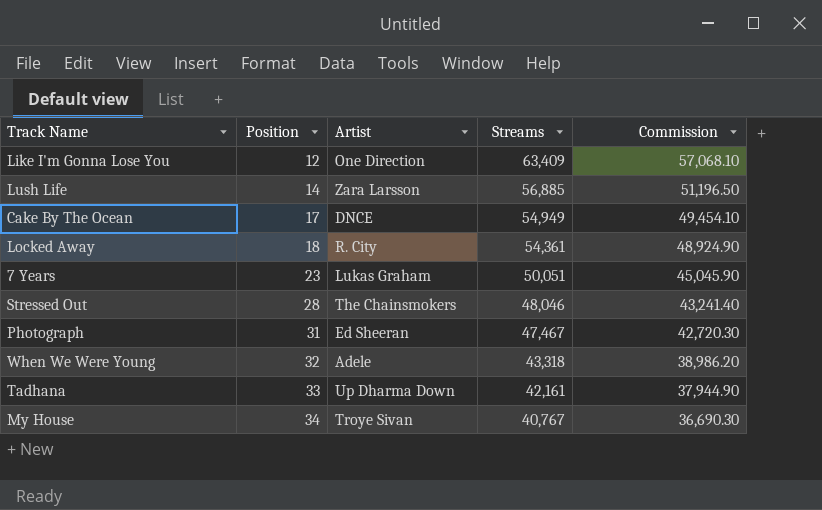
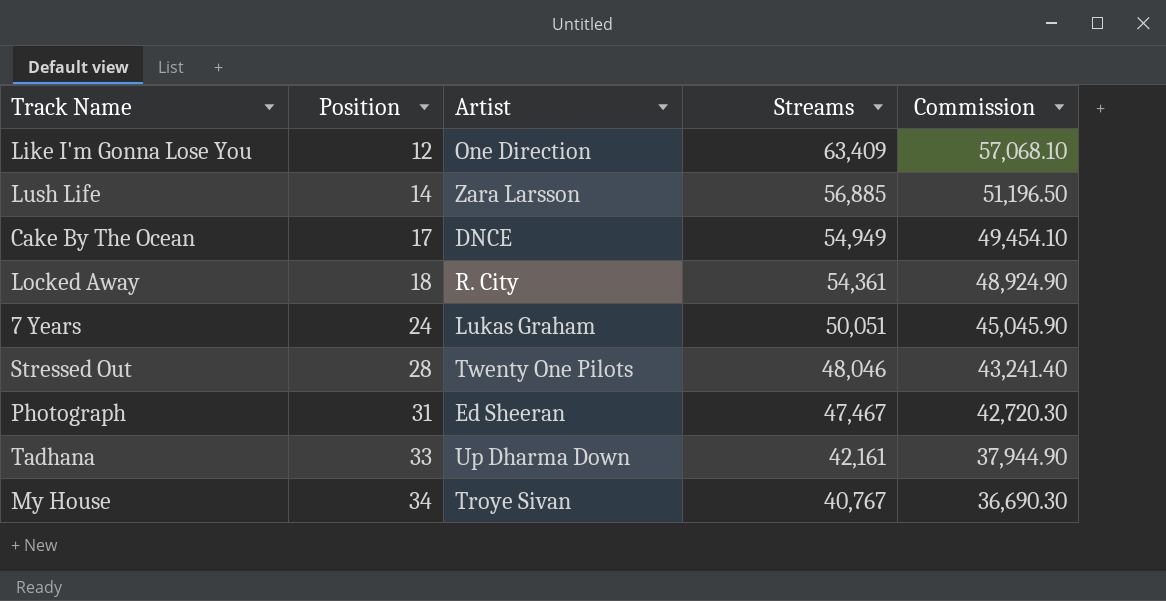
row When We Were Young: 32 | Adele | 43,318 | 38,986.20 -> none
7 Years | Position: 23 -> 24
Stressed Out | Artist: The Chainsmokers -> Twenty One Pilots

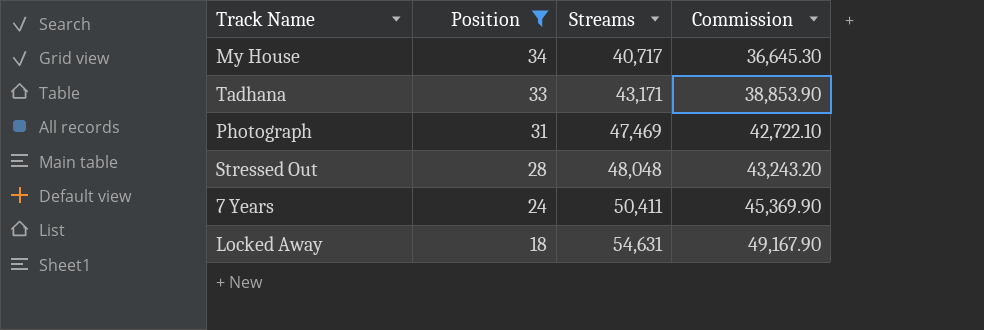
filter: none -> Position >= 18
row order: Position ascending -> Position descending
column Artist | position: 3 -> none
My House | Streams: 40,767 -> 40,717
My House | Commission: 36,690.30 -> 36,645.30
Tadhana | Streams: 42,161 -> 43,171
Tadhana | Commission: 37,944.90 -> 38,853.90
Photograph | Streams: 47,467 -> 47,469
Photograph | Commission: 42,720.30 -> 42,722.10
Stressed Out | Streams: 48,046 -> 48,048
Stressed Out | Commission: 43,241.40 -> 43,243.20
7 Years | Streams: 50,051 -> 50,411
7 Years | Commission: 45,045.90 -> 45,369.90
Locked Away | Streams: 54,361 -> 54,631
Locked Away | Commission: 48,924.90 -> 49,167.90

